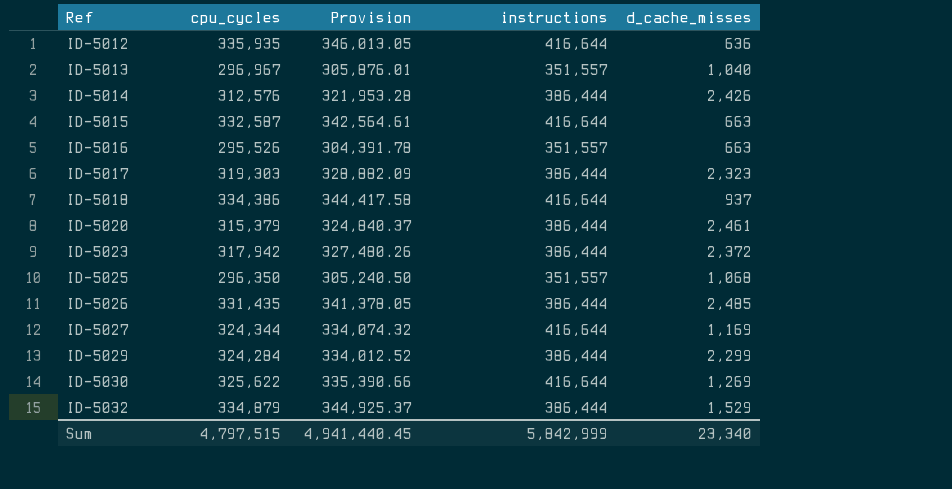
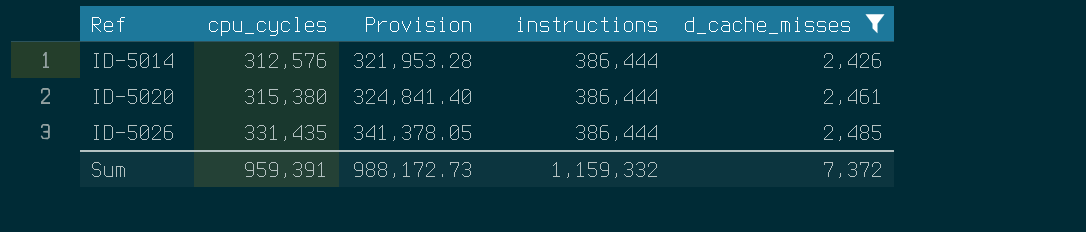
filter: none -> d_cache_misses >= 2,426
ID-5020 | cpu_cycles: 315,379 -> 315,380
ID-5020 | Provision: 324,840.37 -> 324,841.40
Sum | cpu_cycles: 4,797,515 -> 959,391
Sum | Provision: 4,941,440.45 -> 988,172.73
Sum | instructions: 5,842,999 -> 1,159,332
Sum | d_cache_misses: 23,340 -> 7,372

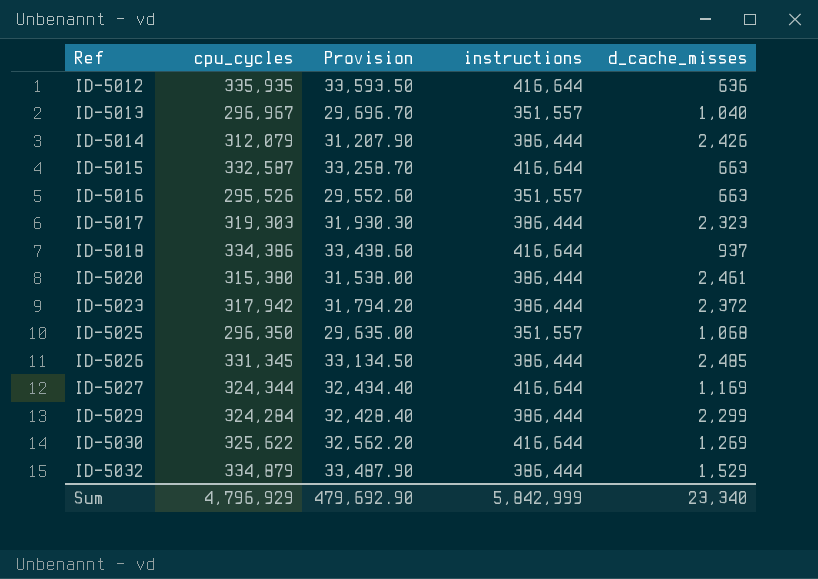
filter: d_cache_misses >= 2,426 -> none
column Provision | formula: [cpu_cycles] * 1.03 -> [cpu_cycles] * 0.1
ID-5014 | cpu_cycles: 312,576 -> 312,079
ID-5026 | cpu_cycles: 331,435 -> 331,345
Sum | cpu_cycles: 959,391 -> 4,796,929
Sum | Provision: 988,172.73 -> 479,692.90
Sum | instructions: 1,159,332 -> 5,842,999
Sum | d_cache_misses: 7,372 -> 23,340

